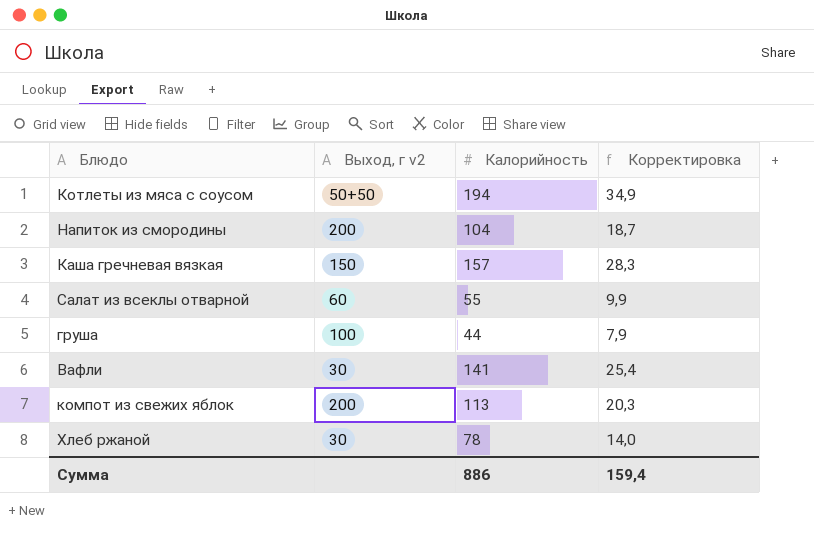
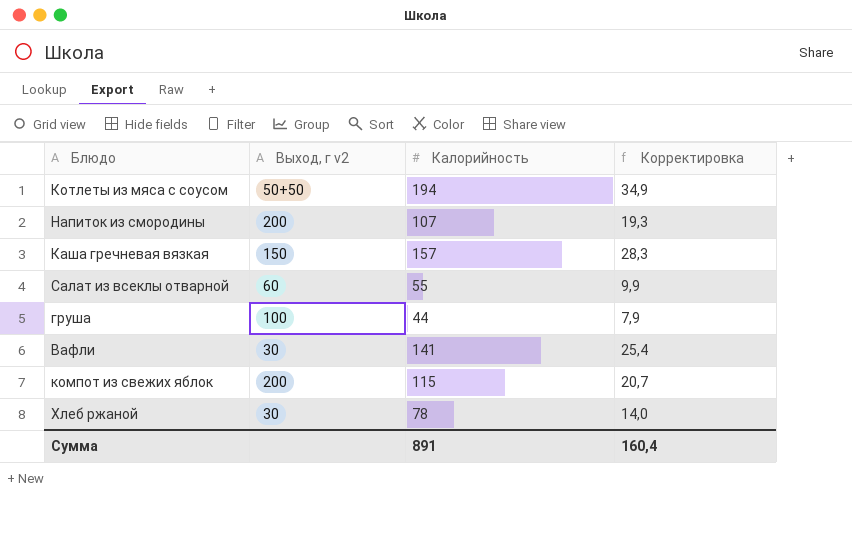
Напиток из смородины | Калорийность: 104 -> 107
Напиток из смородины | Корректировка: 18,7 -> 19,3
компот из свежих яблок | Калорийность: 113 -> 115
компот из свежих яблок | Корректировка: 20,3 -> 20,7
Сумма | Калорийность: 886 -> 891
Сумма | Корректировка: 159,4 -> 160,4

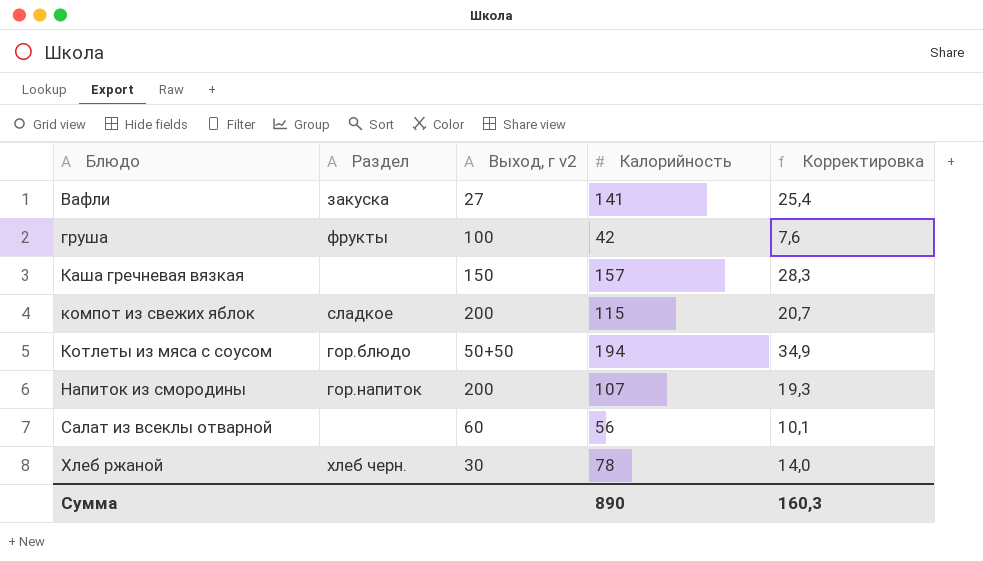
row order: none -> Блюдо ascending
column Раздел | position: none -> 2
Вафли | Выход, г v2: 30 -> 27
груша | Калорийность: 44 -> 42
груша | Корректировка: 7,9 -> 7,6
Салат из всеклы отварной | Калорийность: 55 -> 56
Салат из всеклы отварной | Корректировка: 9,9 -> 10,1
Сумма | Калорийность: 891 -> 890
Сумма | Корректировка: 160,4 -> 160,3

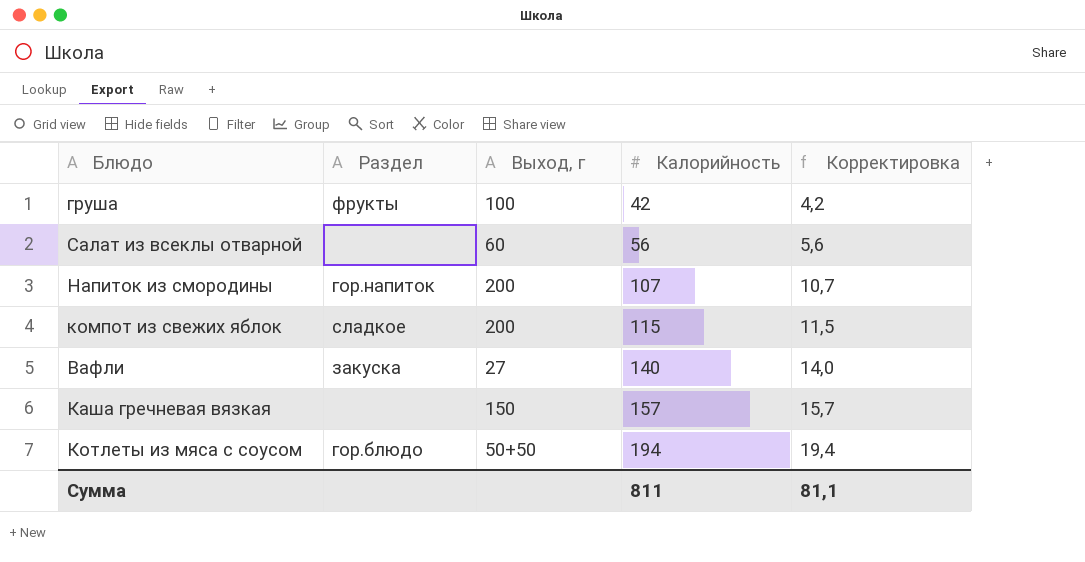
row order: Блюдо ascending -> Калорийность ascending
column name: Выход, г v2 -> Выход, г
column Корректировка | formula: [Калорийность] * 0,18 -> [Калорийность] * 0,1
row Хлеб ржаной: хлеб черн. | 30 | 78 | 14,0 -> none
Вафли | Калорийность: 141 -> 140
Сумма | Калорийность: 890 -> 811
Сумма | Корректировка: 160,3 -> 81,1

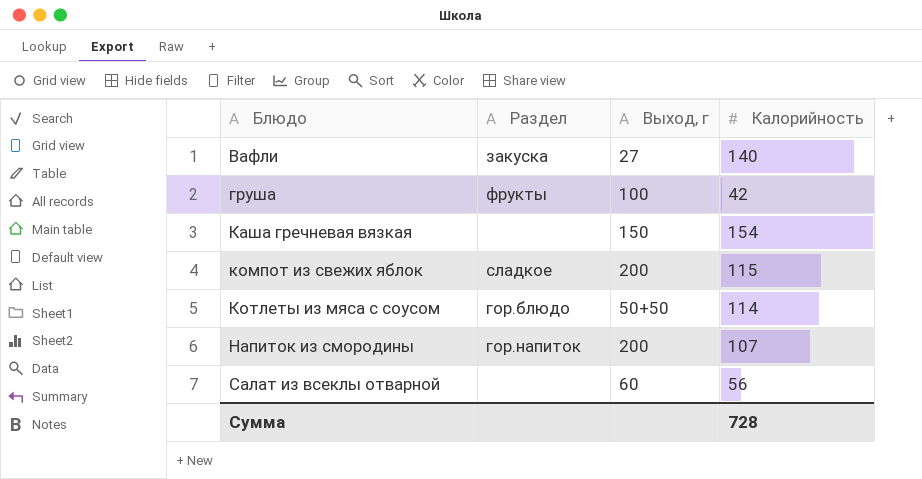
row order: Калорийность ascending -> Блюдо ascending
column Корректировка | formula: [Калорийность] * 0,1 -> none
Каша гречневая вязкая | Калорийность: 157 -> 154
Котлеты из мяса с соусом | Калорийность: 194 -> 114
Сумма | Калорийность: 811 -> 728

